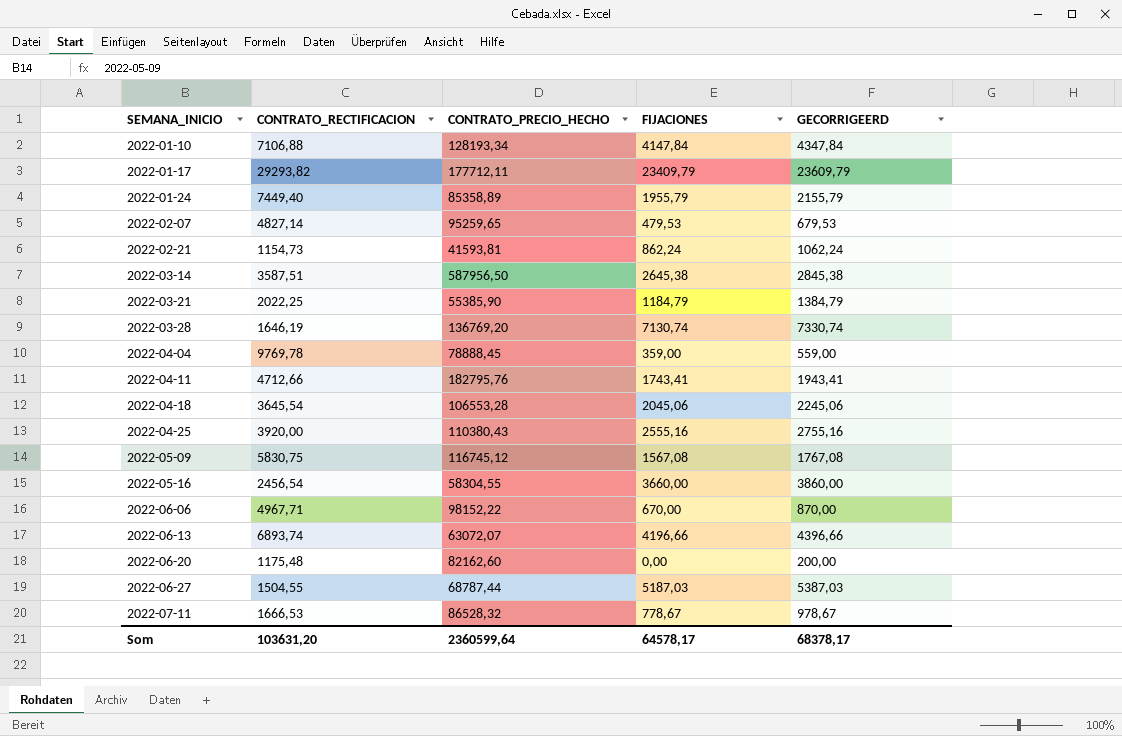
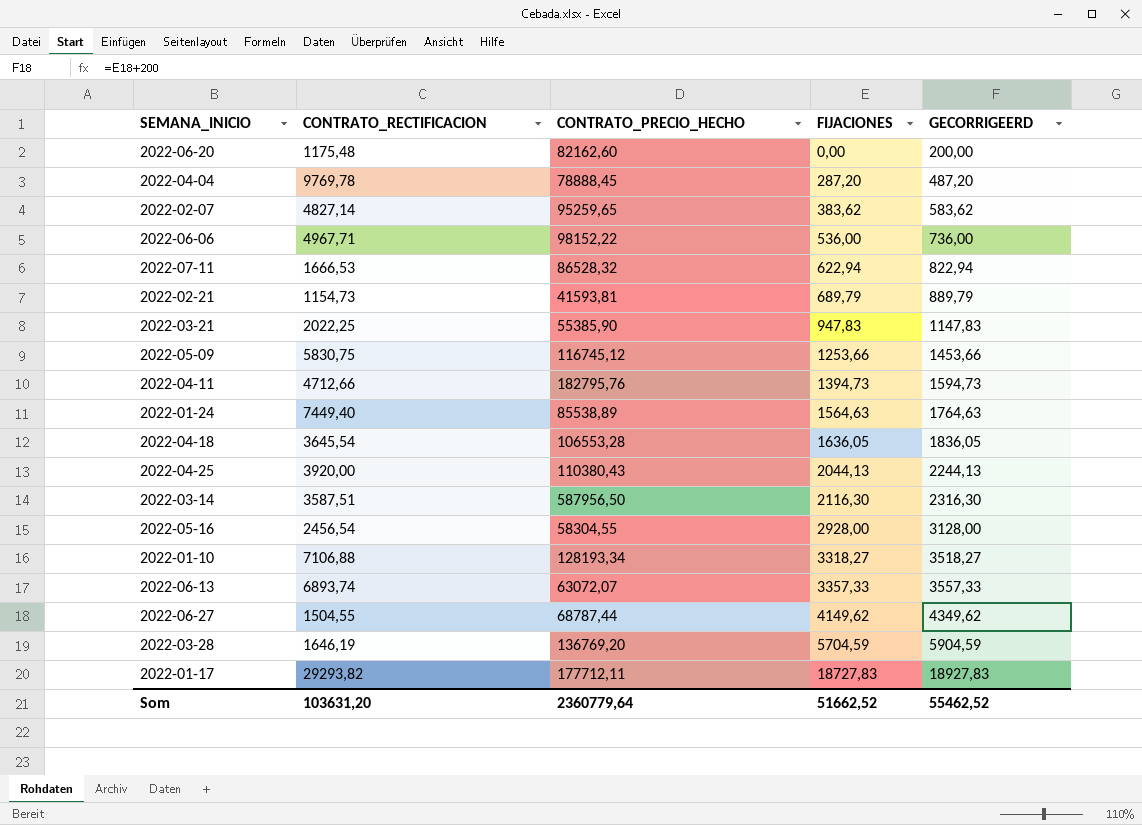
row order: SEMANA_INICIO ascending -> FIJACIONES ascending
2022-04-04 | FIJACIONES: 359,00 -> 287,20
2022-04-04 | GECORRIGEERD: 559,00 -> 487,20
2022-02-07 | FIJACIONES: 479,53 -> 383,62
2022-02-07 | GECORRIGEERD: 679,53 -> 583,62
2022-06-06 | FIJACIONES: 670,00 -> 536,00
2022-06-06 | GECORRIGEERD: 870,00 -> 736,00
2022-07-11 | FIJACIONES: 778,67 -> 622,94
2022-07-11 | GECORRIGEERD: 978,67 -> 822,94
2022-02-21 | FIJACIONES: 862,24 -> 689,79
2022-02-21 | GECORRIGEERD: 1062,24 -> 889,79
2022-03-21 | FIJACIONES: 1184,79 -> 947,83
2022-03-21 | GECORRIGEERD: 1384,79 -> 1147,83
2022-05-09 | FIJACIONES: 1567,08 -> 1253,66
2022-05-09 | GECORRIGEERD: 1767,08 -> 1453,66
2022-04-11 | FIJACIONES: 1743,41 -> 1394,73
2022-04-11 | GECORRIGEERD: 1943,41 -> 1594,73
2022-01-24 | CONTRATO_PRECIO_HECHO: 85358,89 -> 85538,89
2022-01-24 | FIJACIONES: 1955,79 -> 1564,63
2022-01-24 | GECORRIGEERD: 2155,79 -> 1764,63
2022-04-18 | FIJACIONES: 2045,06 -> 1636,05
2022-04-18 | GECORRIGEERD: 2245,06 -> 1836,05
2022-04-25 | FIJACIONES: 2555,16 -> 2044,13
2022-04-25 | GECORRIGEERD: 2755,16 -> 2244,13
2022-03-14 | FIJACIONES: 2645,38 -> 2116,30
2022-03-14 | GECORRIGEERD: 2845,38 -> 2316,30
2022-05-16 | FIJACIONES: 3660,00 -> 2928,00
2022-05-16 | GECORRIGEERD: 3860,00 -> 3128,00
2022-01-10 | FIJACIONES: 4147,84 -> 3318,27
2022-01-10 | GECORRIGEERD: 4347,84 -> 3518,27
2022-06-13 | FIJACIONES: 4196,66 -> 3357,33
2022-06-13 | GECORRIGEERD: 4396,66 -> 3557,33
2022-06-27 | FIJACIONES: 5187,03 -> 4149,62
2022-06-27 | GECORRIGEERD: 5387,03 -> 4349,62
2022-03-28 | FIJACIONES: 7130,74 -> 5704,59
2022-03-28 | GECORRIGEERD: 7330,74 -> 5904,59
2022-01-17 | FIJACIONES: 23409,79 -> 18727,83
2022-01-17 | GECORRIGEERD: 23609,79 -> 18927,83
Som | CONTRATO_PRECIO_HECHO: 2360599,64 -> 2360779,64
Som | FIJACIONES: 64578,17 -> 51662,52
Som | GECORRIGEERD: 68378,17 -> 55462,52

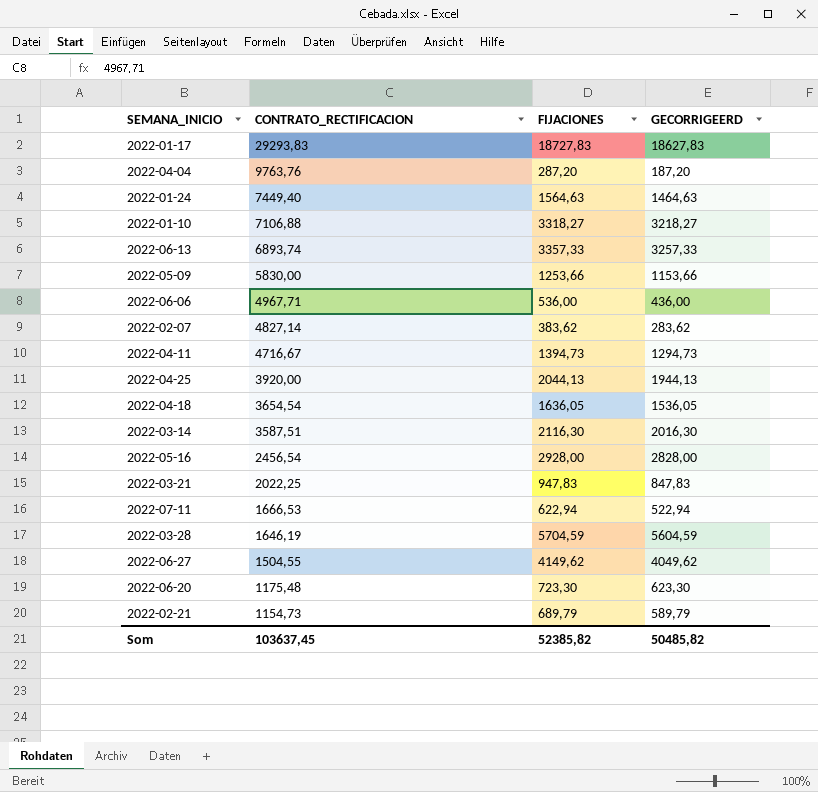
row order: FIJACIONES ascending -> CONTRATO_RECTIFICACION descending
column CONTRATO_PRECIO_HECHO | position: 3 -> none
column GECORRIGEERD | formula: [FIJACIONES] + 200 -> [FIJACIONES] - 100
2022-01-17 | CONTRATO_RECTIFICACION: 29293,82 -> 29293,83
2022-04-04 | CONTRATO_RECTIFICACION: 9769,78 -> 9763,76
2022-05-09 | CONTRATO_RECTIFICACION: 5830,75 -> 5830,00
2022-04-11 | CONTRATO_RECTIFICACION: 4712,66 -> 4716,67
2022-04-18 | CONTRATO_RECTIFICACION: 3645,54 -> 3654,54
2022-06-20 | FIJACIONES: 0,00 -> 723,30
Som | CONTRATO_RECTIFICACION: 103631,20 -> 103637,45
Som | FIJACIONES: 51662,52 -> 52385,82
Som | GECORRIGEERD: 55462,52 -> 50485,82

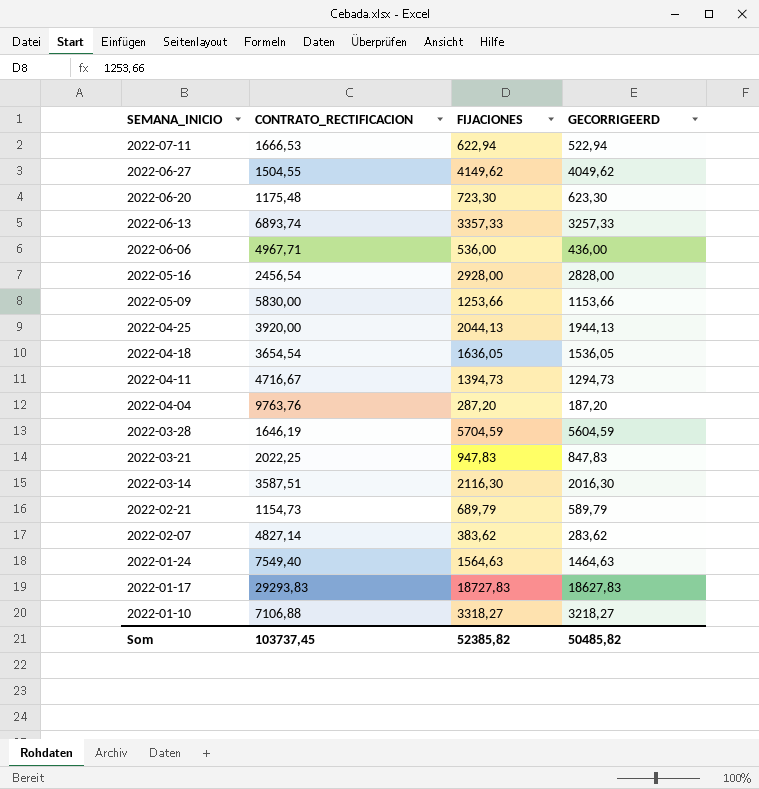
row order: CONTRATO_RECTIFICACION descending -> SEMANA_INICIO descending
2022-01-24 | CONTRATO_RECTIFICACION: 7449,40 -> 7549,40
Som | CONTRATO_RECTIFICACION: 103637,45 -> 103737,45

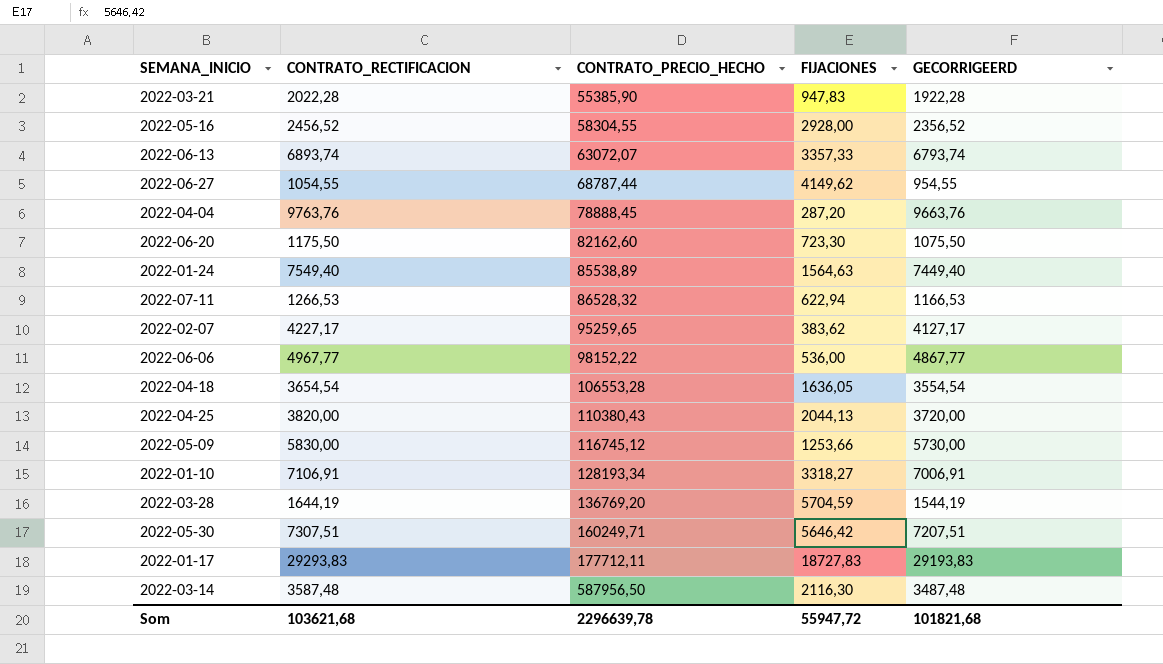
row order: SEMANA_INICIO descending -> CONTRATO_PRECIO_HECHO ascending
column CONTRATO_PRECIO_HECHO | position: none -> 3
column GECORRIGEERD | formula: [FIJACIONES] - 100 -> [CONTRATO_RECTIFICACION] - 100
row 2022-04-11: 4716,67 | 1394,73 | 1294,73 -> none
row 2022-02-21: 1154,73 | 689,79 | 589,79 -> none
2022-03-21 | CONTRATO_RECTIFICACION: 2022,25 -> 2022,28
2022-05-16 | CONTRATO_RECTIFICACION: 2456,54 -> 2456,52
2022-06-27 | CONTRATO_RECTIFICACION: 1504,55 -> 1054,55
2022-06-20 | CONTRATO_RECTIFICACION: 1175,48 -> 1175,50
2022-07-11 | CONTRATO_RECTIFICACION: 1666,53 -> 1266,53
2022-02-07 | CONTRATO_RECTIFICACION: 4827,14 -> 4227,17
2022-06-06 | CONTRATO_RECTIFICACION: 4967,71 -> 4967,77
2022-04-25 | CONTRATO_RECTIFICACION: 3920,00 -> 3820,00
2022-01-10 | CONTRATO_RECTIFICACION: 7106,88 -> 7106,91
2022-03-28 | CONTRATO_RECTIFICACION: 1646,19 -> 1644,19
row 2022-05-30: none -> 7307,51 | 160249,71 | 5646,42 | 7207,51
2022-03-14 | CONTRATO_RECTIFICACION: 3587,51 -> 3587,48
Som | CONTRATO_RECTIFICACION: 103737,45 -> 103621,68
Som | FIJACIONES: 52385,82 -> 55947,72
Som | GECORRIGEERD: 50485,82 -> 101821,68

